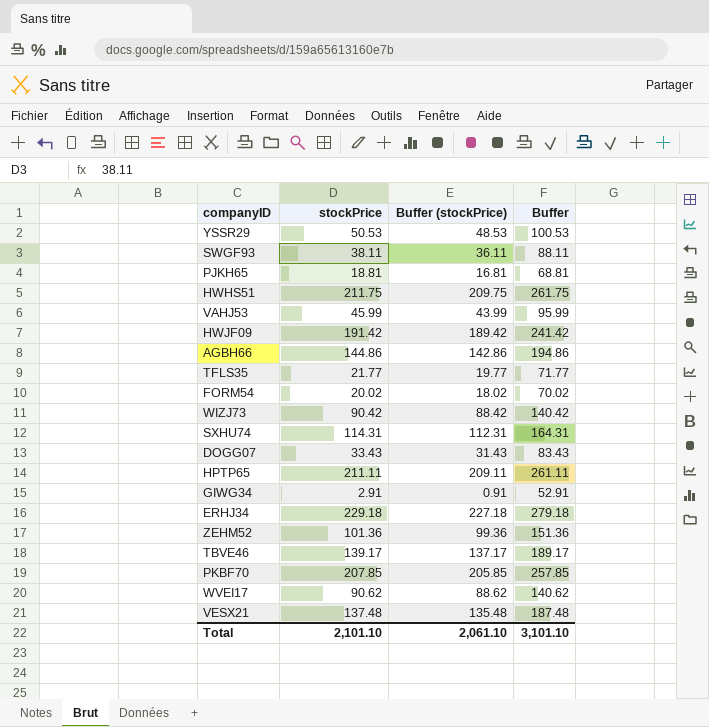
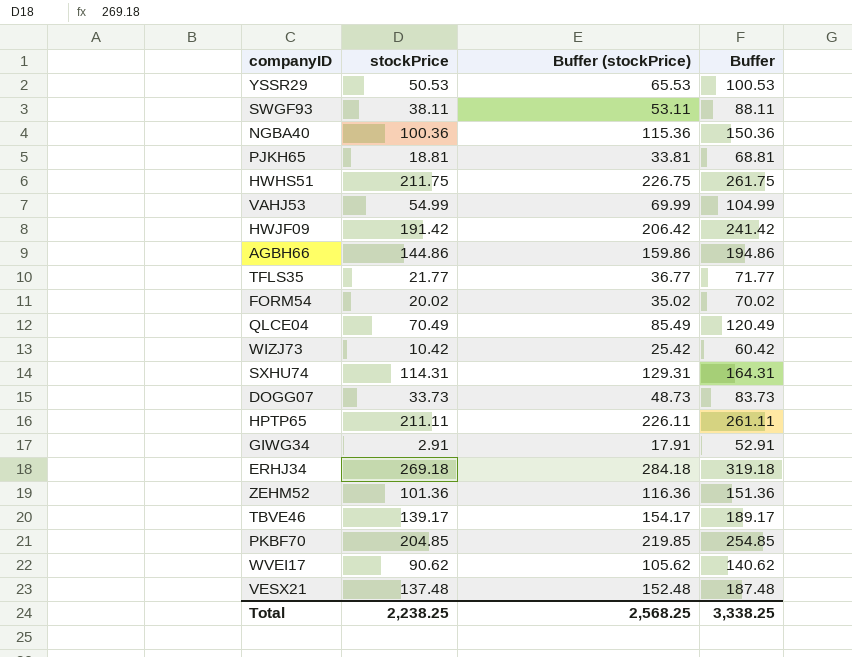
column Buffer (stockPrice) | formula: [stockPrice] - 2 -> [stockPrice] + 15
row NGBA40: none -> 100.36 | 115.36 | 150.36
VAHJ53 | stockPrice: 45.99 -> 54.99
VAHJ53 | Buffer: 95.99 -> 104.99
row QLCE04: none -> 70.49 | 85.49 | 120.49
WIZJ73 | stockPrice: 90.42 -> 10.42
WIZJ73 | Buffer: 140.42 -> 60.42
DOGG07 | stockPrice: 33.43 -> 33.73
DOGG07 | Buffer: 83.43 -> 83.73
ERHJ34 | stockPrice: 229.18 -> 269.18
ERHJ34 | Buffer: 279.18 -> 319.18
PKBF70 | stockPrice: 207.85 -> 204.85
PKBF70 | Buffer: 257.85 -> 254.85
Total | stockPrice: 2,101.10 -> 2,238.25
Total | Buffer (stockPrice): 2,061.10 -> 2,568.25
Total | Buffer: 3,101.10 -> 3,338.25

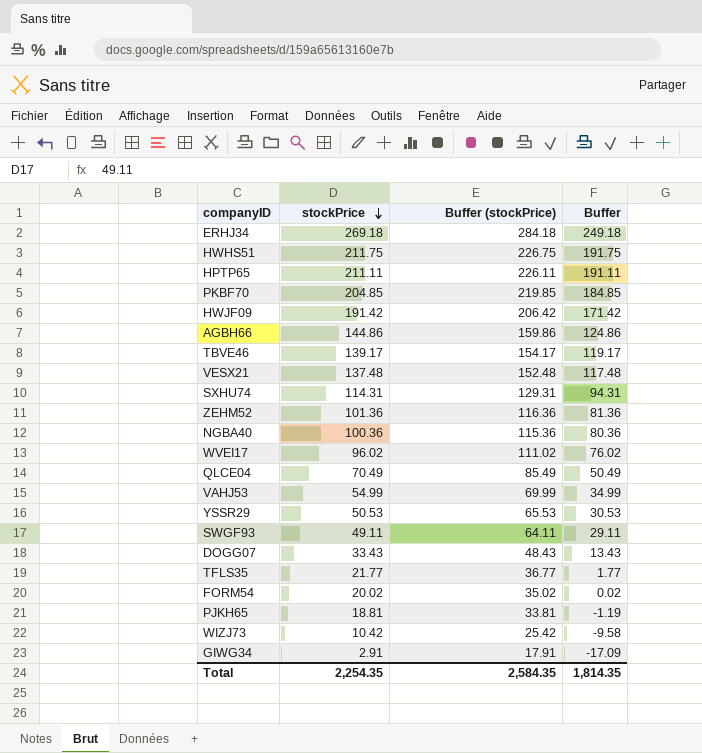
row order: none -> stockPrice descending
column Buffer | formula: [stockPrice] + 50 -> [stockPrice] - 20
WVEI17 | stockPrice: 90.62 -> 96.02
WVEI17 | Buffer (stockPrice): 105.62 -> 111.02
SWGF93 | stockPrice: 38.11 -> 49.11
SWGF93 | Buffer (stockPrice): 53.11 -> 64.11
DOGG07 | stockPrice: 33.73 -> 33.43
DOGG07 | Buffer (stockPrice): 48.73 -> 48.43
Total | stockPrice: 2,238.25 -> 2,254.35
Total | Buffer (stockPrice): 2,568.25 -> 2,584.35
Total | Buffer: 3,338.25 -> 1,814.35

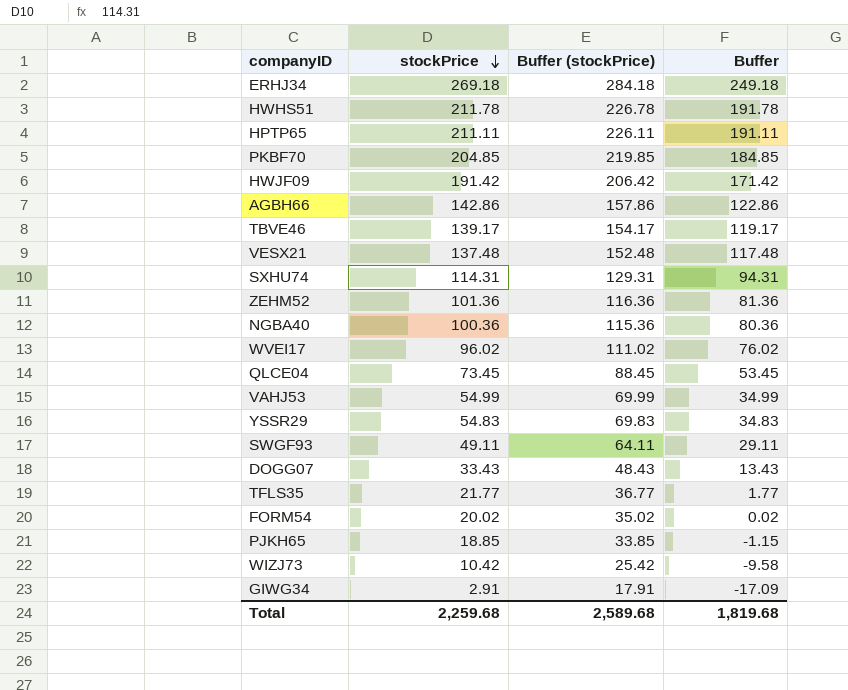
HWHS51 | stockPrice: 211.75 -> 211.78
HWHS51 | Buffer (stockPrice): 226.75 -> 226.78
HWHS51 | Buffer: 191.75 -> 191.78
AGBH66 | stockPrice: 144.86 -> 142.86
AGBH66 | Buffer (stockPrice): 159.86 -> 157.86
AGBH66 | Buffer: 124.86 -> 122.86
QLCE04 | stockPrice: 70.49 -> 73.45
QLCE04 | Buffer (stockPrice): 85.49 -> 88.45
QLCE04 | Buffer: 50.49 -> 53.45
YSSR29 | stockPrice: 50.53 -> 54.83
YSSR29 | Buffer (stockPrice): 65.53 -> 69.83
YSSR29 | Buffer: 30.53 -> 34.83
PJKH65 | stockPrice: 18.81 -> 18.85
PJKH65 | Buffer (stockPrice): 33.81 -> 33.85
PJKH65 | Buffer: -1.19 -> -1.15
Total | stockPrice: 2,254.35 -> 2,259.68
Total | Buffer (stockPrice): 2,584.35 -> 2,589.68
Total | Buffer: 1,814.35 -> 1,819.68

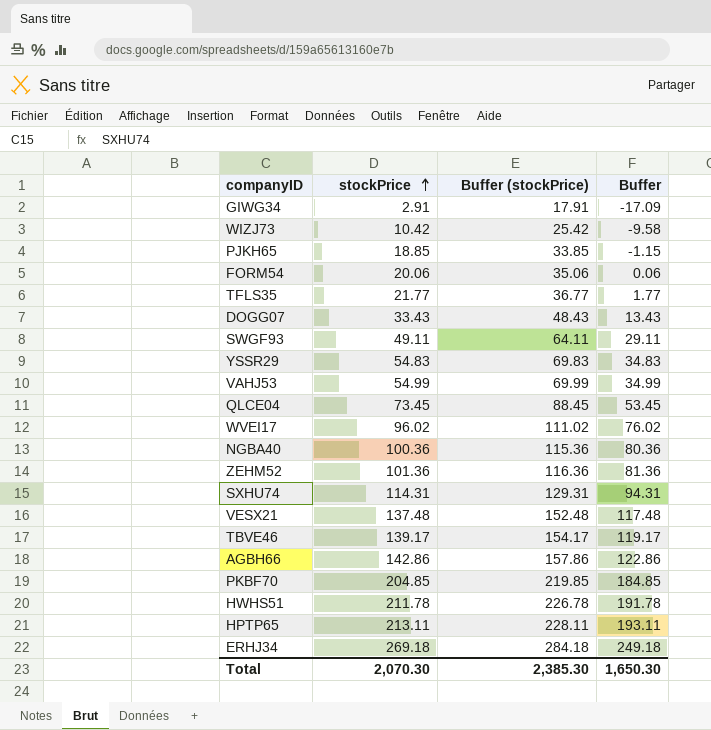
row order: stockPrice descending -> stockPrice ascending
row HWJF09: 191.42 | 206.42 | 171.42 -> none
FORM54 | stockPrice: 20.02 -> 20.06
FORM54 | Buffer (stockPrice): 35.02 -> 35.06
FORM54 | Buffer: 0.02 -> 0.06
HPTP65 | stockPrice: 211.11 -> 213.11
HPTP65 | Buffer (stockPrice): 226.11 -> 228.11
HPTP65 | Buffer: 191.11 -> 193.11
Total | stockPrice: 2,259.68 -> 2,070.30
Total | Buffer (stockPrice): 2,589.68 -> 2,385.30
Total | Buffer: 1,819.68 -> 1,650.30

